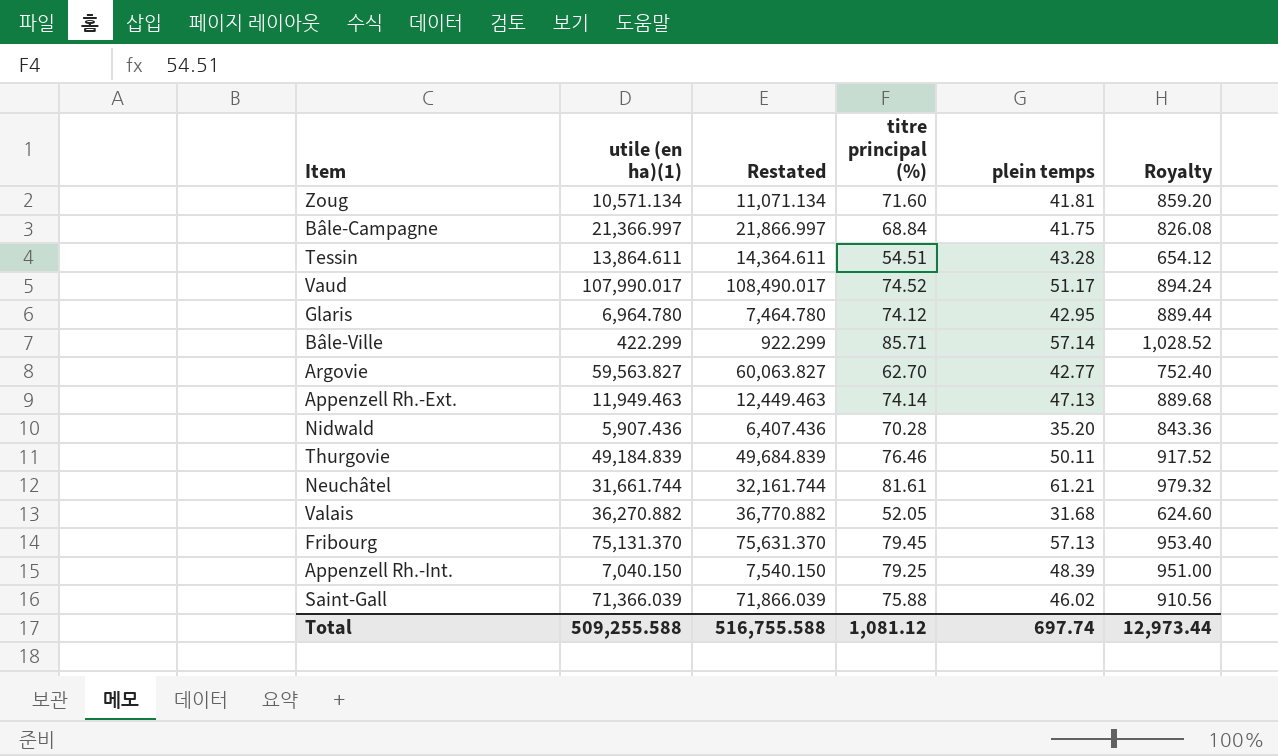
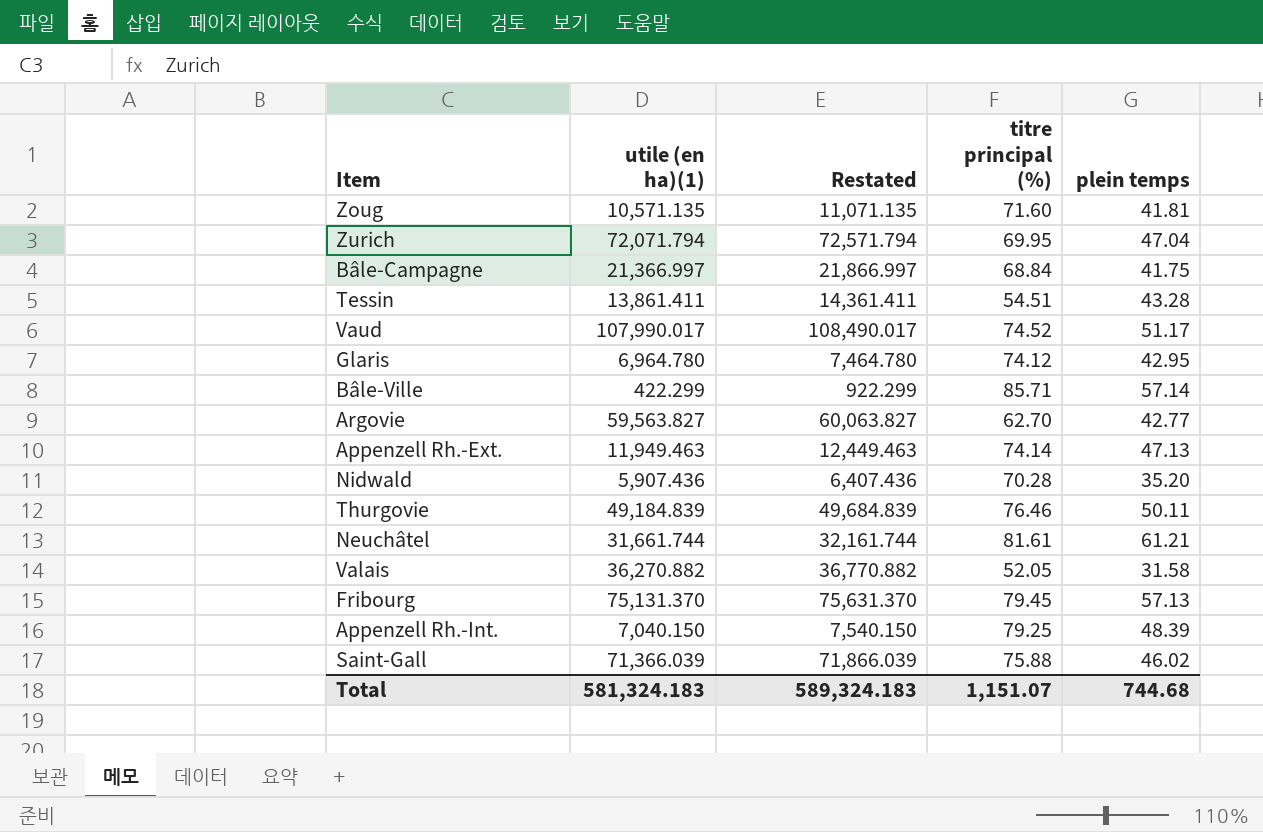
column Royalty | formula: [titre principal (%)] * 12 -> none
Zoug | utile (en ha)(1): 10,571.134 -> 10,571.135
Zoug | Restated: 11,071.134 -> 11,071.135
row Zurich: none -> 72,071.794 | 72,571.794 | 69.95 | 47.04
Tessin | utile (en ha)(1): 13,864.611 -> 13,861.411
Tessin | Restated: 14,364.611 -> 14,361.411
Valais | plein temps: 31.68 -> 31.58
Total | utile (en ha)(1): 509,255.588 -> 581,324.183
Total | Restated: 516,755.588 -> 589,324.183
Total | titre principal (%): 1,081.12 -> 1,151.07
Total | plein temps: 697.74 -> 744.68

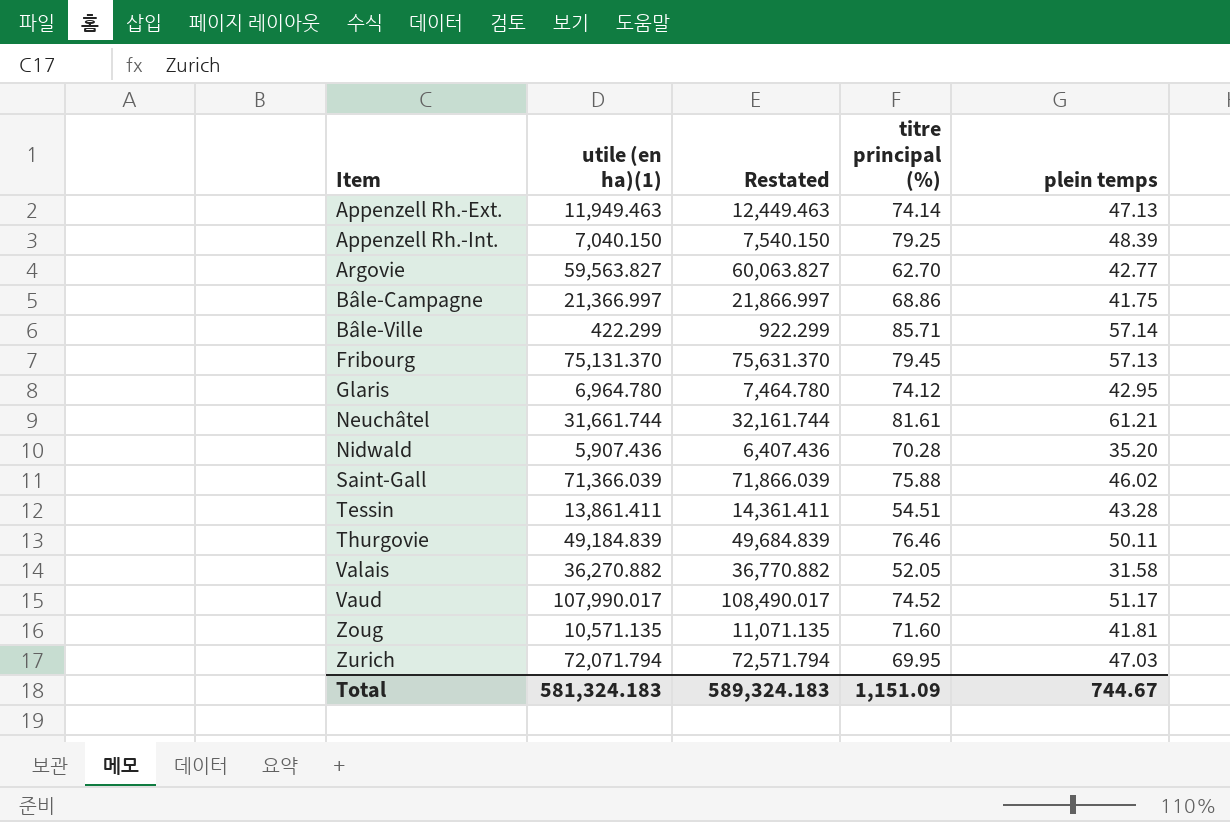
row order: none -> Item ascending
Bâle-Campagne | titre principal (%): 68.84 -> 68.86
Zurich | plein temps: 47.04 -> 47.03
Total | titre principal (%): 1,151.07 -> 1,151.09
Total | plein temps: 744.68 -> 744.67

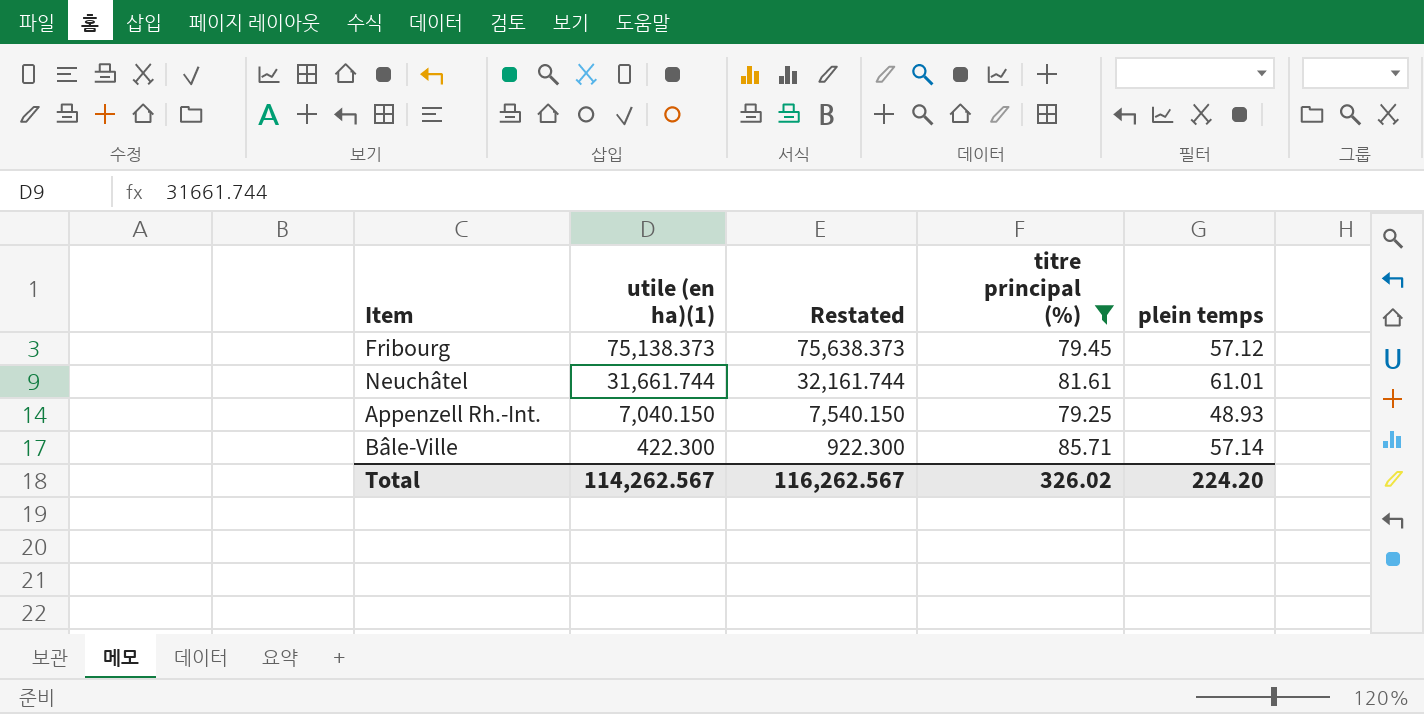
filter: none -> titre principal (%) >= 79.25
row order: Item ascending -> utile (en ha)(1) descending
Fribourg | utile (en ha)(1): 75,131.370 -> 75,138.373
Fribourg | Restated: 75,631.370 -> 75,638.373
Fribourg | plein temps: 57.13 -> 57.12
Neuchâtel | plein temps: 61.21 -> 61.01
Appenzell Rh.-Int. | plein temps: 48.39 -> 48.93
Bâle-Ville | utile (en ha)(1): 422.299 -> 422.300
Bâle-Ville | Restated: 922.299 -> 922.300
Total | utile (en ha)(1): 581,324.183 -> 114,262.567
Total | Restated: 589,324.183 -> 116,262.567
Total | titre principal (%): 1,151.09 -> 326.02
Total | plein temps: 744.67 -> 224.20

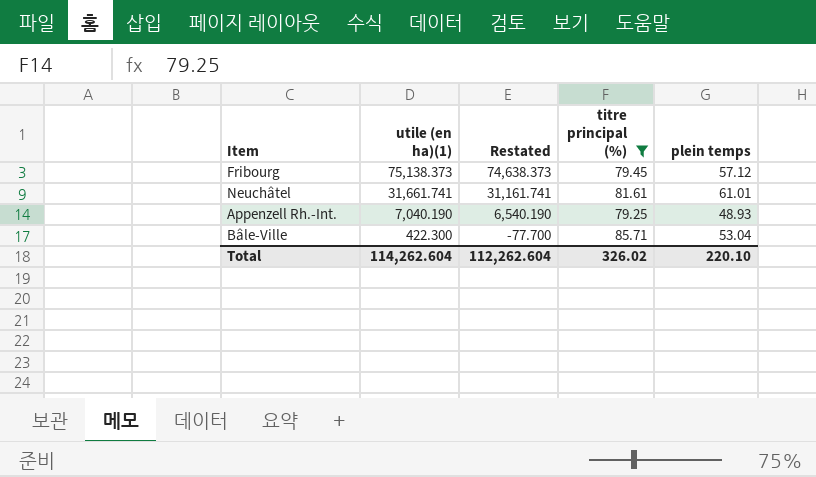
column Restated | formula: [utile (en ha)(1)] + 500 -> [utile (en ha)(1)] - 500
Neuchâtel | utile (en ha)(1): 31,661.744 -> 31,661.741
Appenzell Rh.-Int. | utile (en ha)(1): 7,040.150 -> 7,040.190
Bâle-Ville | plein temps: 57.14 -> 53.04
Total | utile (en ha)(1): 114,262.567 -> 114,262.604
Total | Restated: 116,262.567 -> 112,262.604
Total | plein temps: 224.20 -> 220.10

